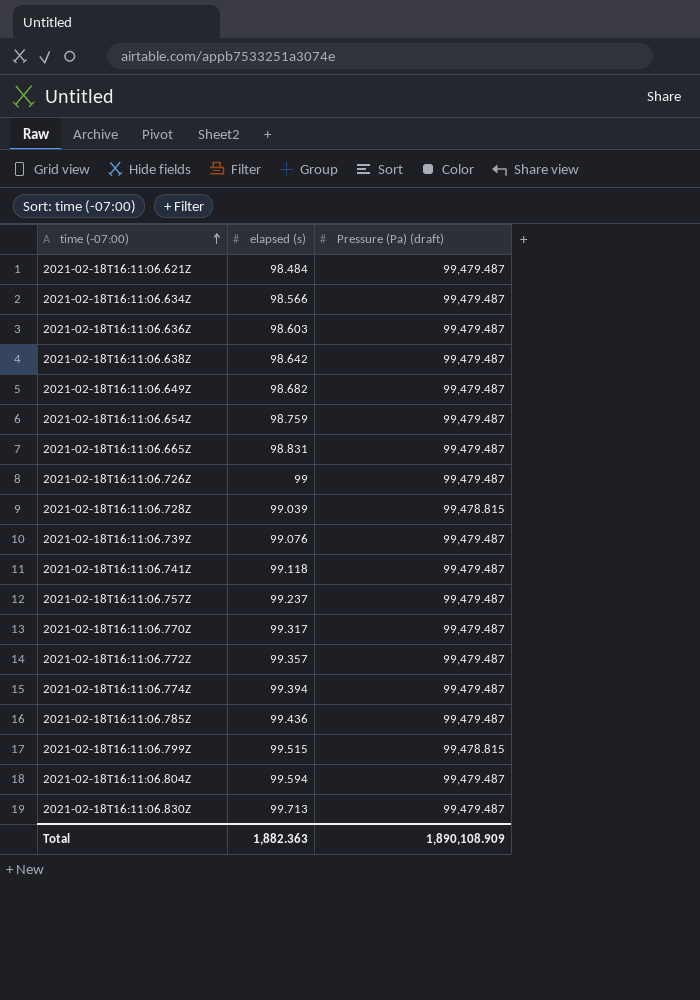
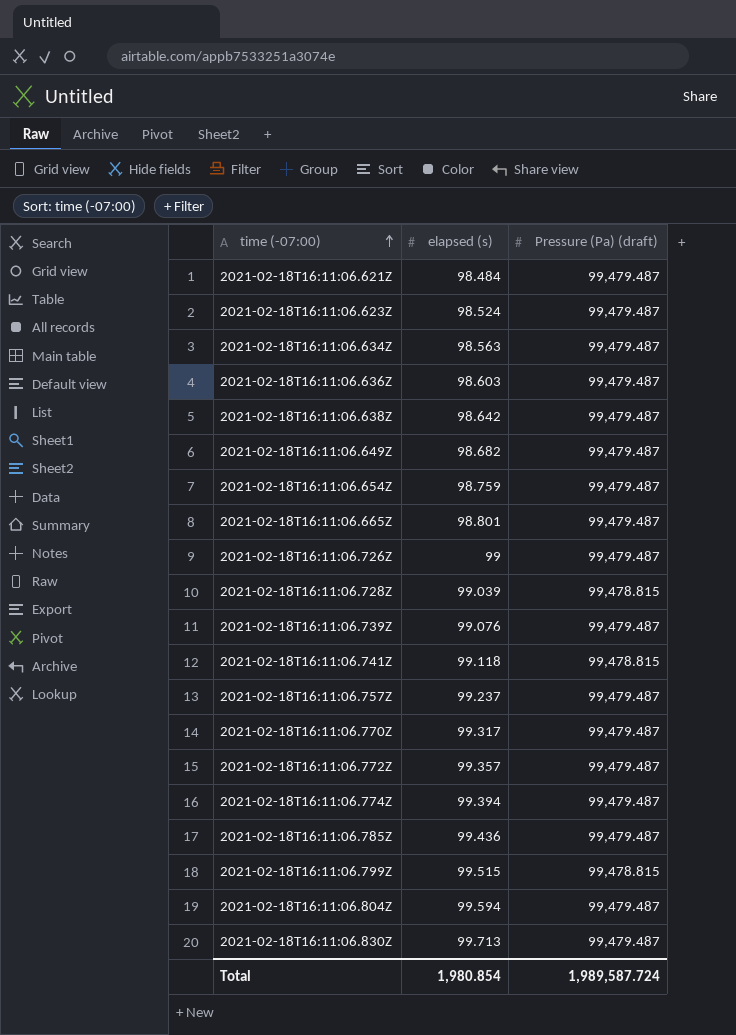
row 2021-02-18T16:11:06.623Z: none -> 98.524 | 99,479.487
2021-02-18T16:11:06.634Z | elapsed (s): 98.566 -> 98.563
2021-02-18T16:11:06.665Z | elapsed (s): 98.831 -> 98.801
2021-02-18T16:11:06.741Z | Pressure (Pa) (draft): 99,479.487 -> 99,478.815
Total | elapsed (s): 1,882.363 -> 1,980.854
Total | Pressure (Pa) (draft): 1,890,108.909 -> 1,989,587.724

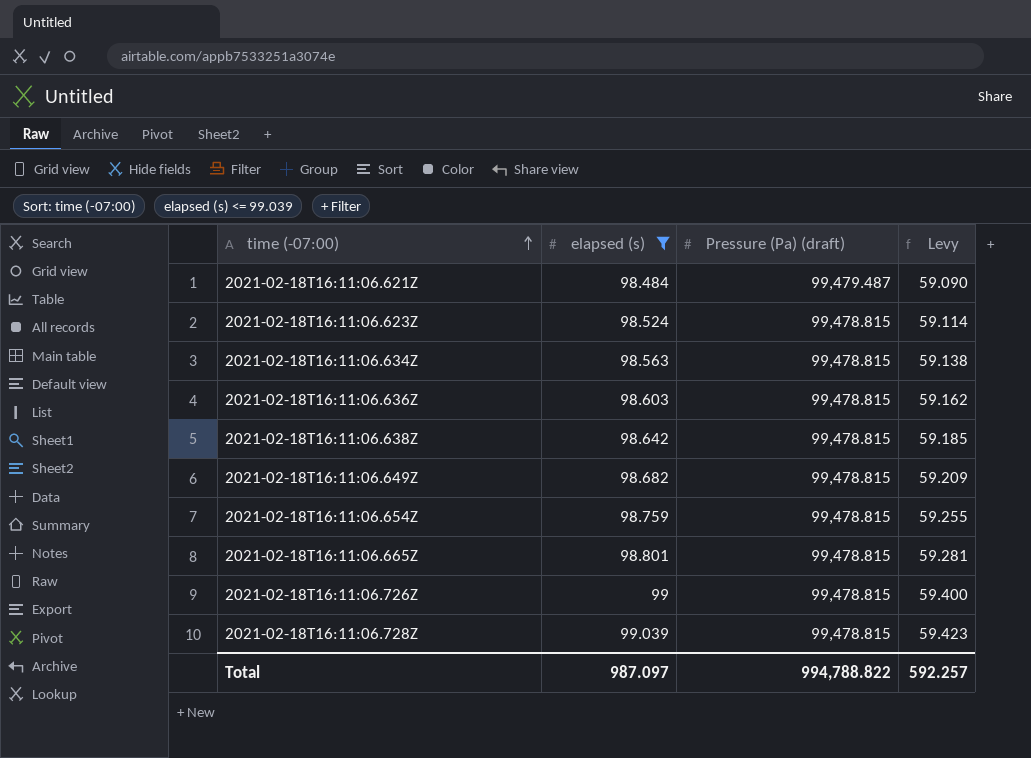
filter: none -> elapsed (s) <= 99.039
column Levy | formula: none -> [elapsed (s)] * 0.6
2021-02-18T16:11:06.623Z | Pressure (Pa) (draft): 99,479.487 -> 99,478.815
2021-02-18T16:11:06.634Z | Pressure (Pa) (draft): 99,479.487 -> 99,478.815
2021-02-18T16:11:06.636Z | Pressure (Pa) (draft): 99,479.487 -> 99,478.815
2021-02-18T16:11:06.638Z | Pressure (Pa) (draft): 99,479.487 -> 99,478.815
2021-02-18T16:11:06.649Z | Pressure (Pa) (draft): 99,479.487 -> 99,478.815
2021-02-18T16:11:06.654Z | Pressure (Pa) (draft): 99,479.487 -> 99,478.815
2021-02-18T16:11:06.665Z | Pressure (Pa) (draft): 99,479.487 -> 99,478.815
2021-02-18T16:11:06.726Z | Pressure (Pa) (draft): 99,479.487 -> 99,478.815
Total | elapsed (s): 1,980.854 -> 987.097
Total | Pressure (Pa) (draft): 1,989,587.724 -> 994,788.822

